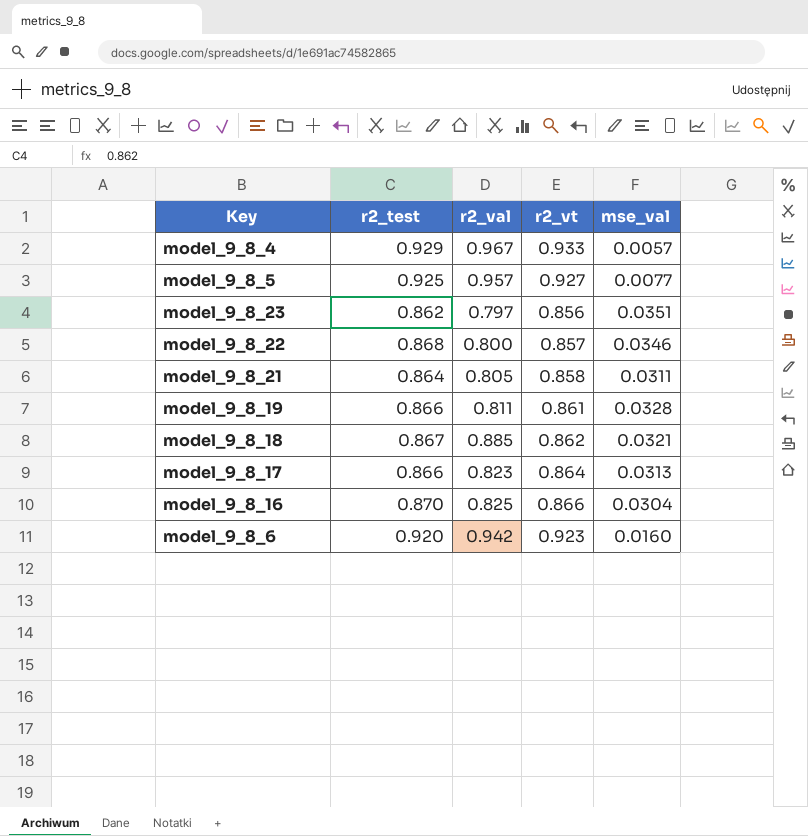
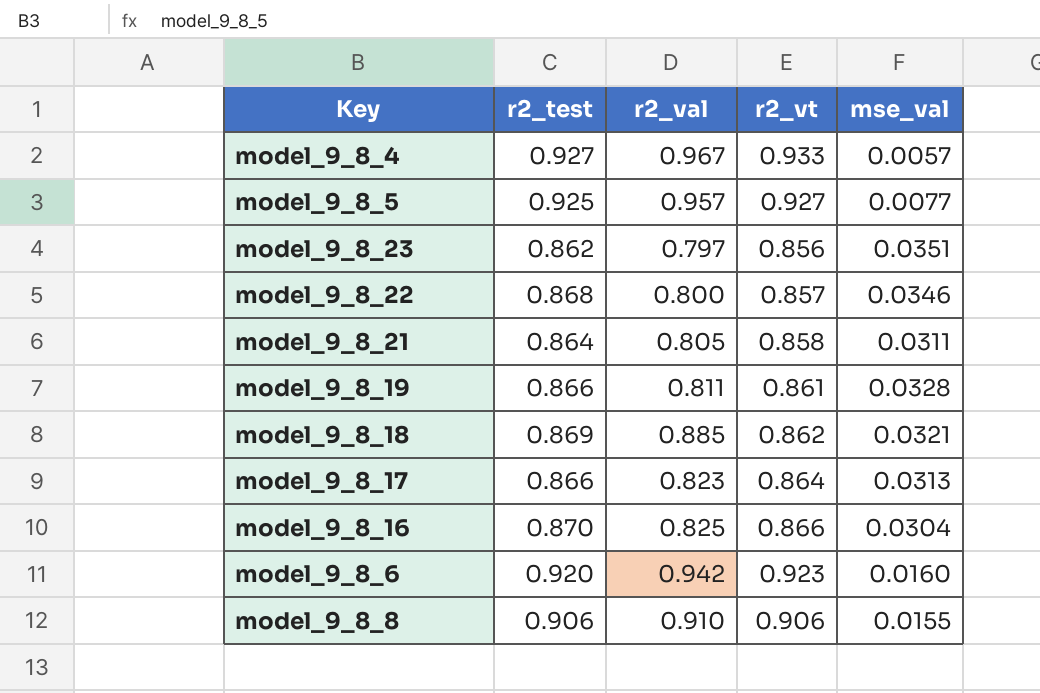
model_9_8_4 | r2_test: 0.929 -> 0.927
model_9_8_18 | r2_test: 0.867 -> 0.869
row model_9_8_8: none -> 0.906 | 0.910 | 0.906 | 0.0155

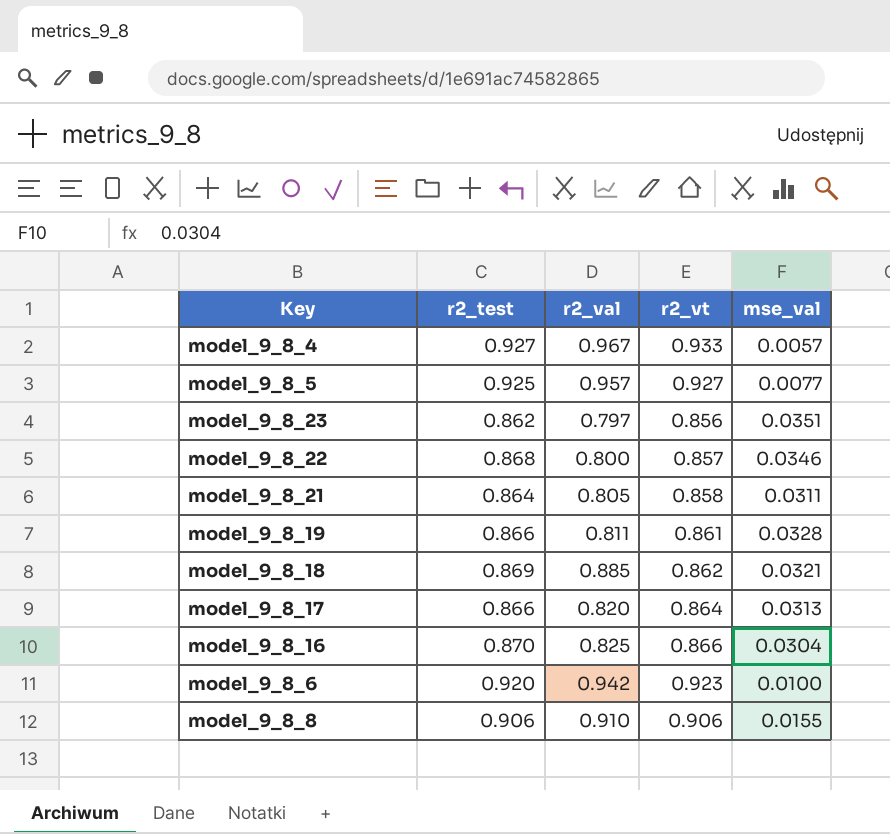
model_9_8_17 | r2_val: 0.823 -> 0.820
model_9_8_6 | mse_val: 0.0160 -> 0.0100

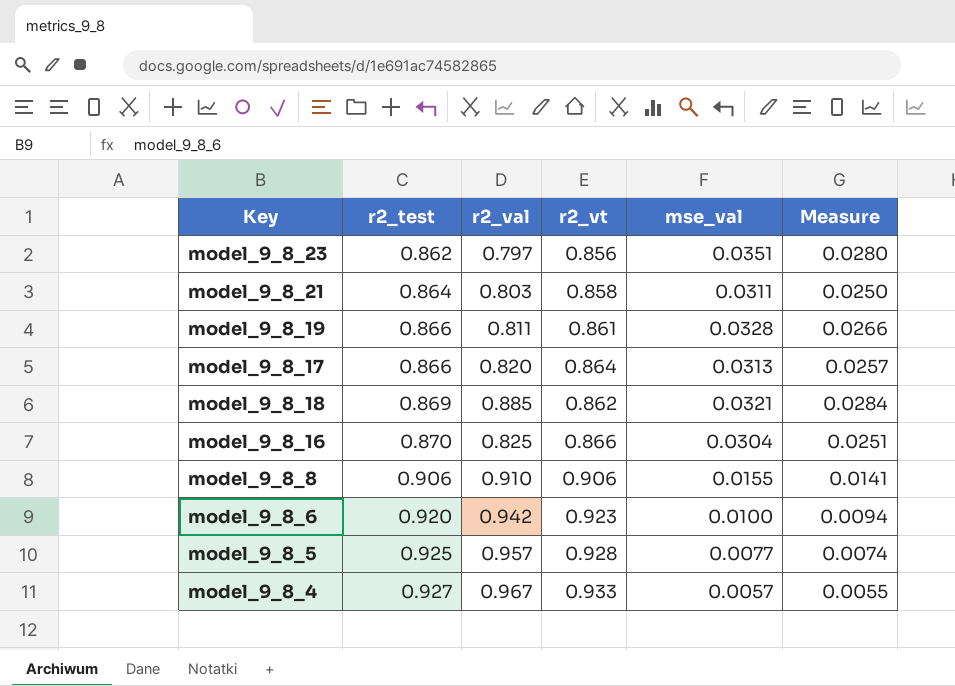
row order: none -> r2_test ascending
column Measure | formula: none -> [r2_val] * [mse_val]
row model_9_8_22: 0.868 | 0.800 | 0.857 | 0.0346 -> none
model_9_8_21 | r2_val: 0.805 -> 0.803
model_9_8_5 | r2_vt: 0.927 -> 0.928

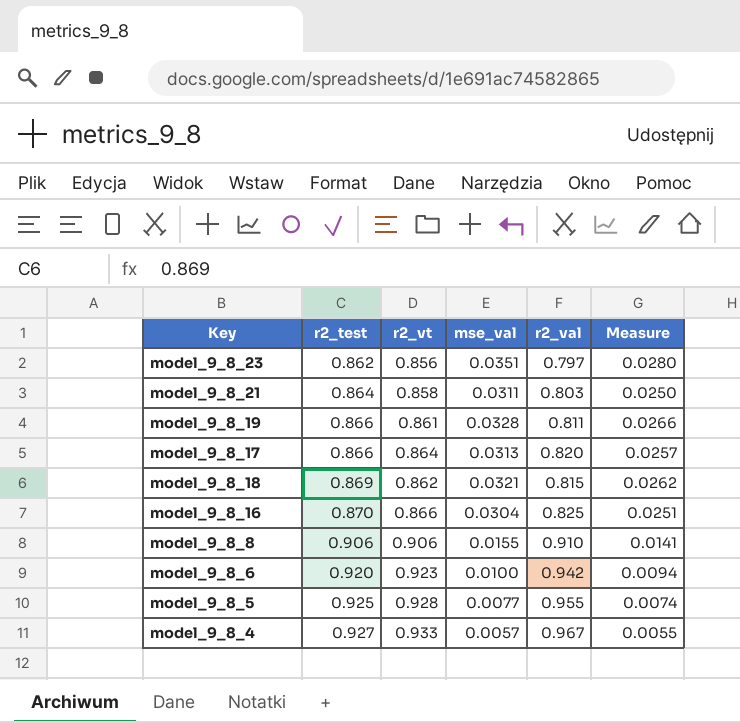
column r2_val | position: 3 -> 5
model_9_8_18 | r2_val: 0.885 -> 0.815
model_9_8_18 | Measure: 0.0284 -> 0.0262
model_9_8_5 | r2_val: 0.957 -> 0.955

